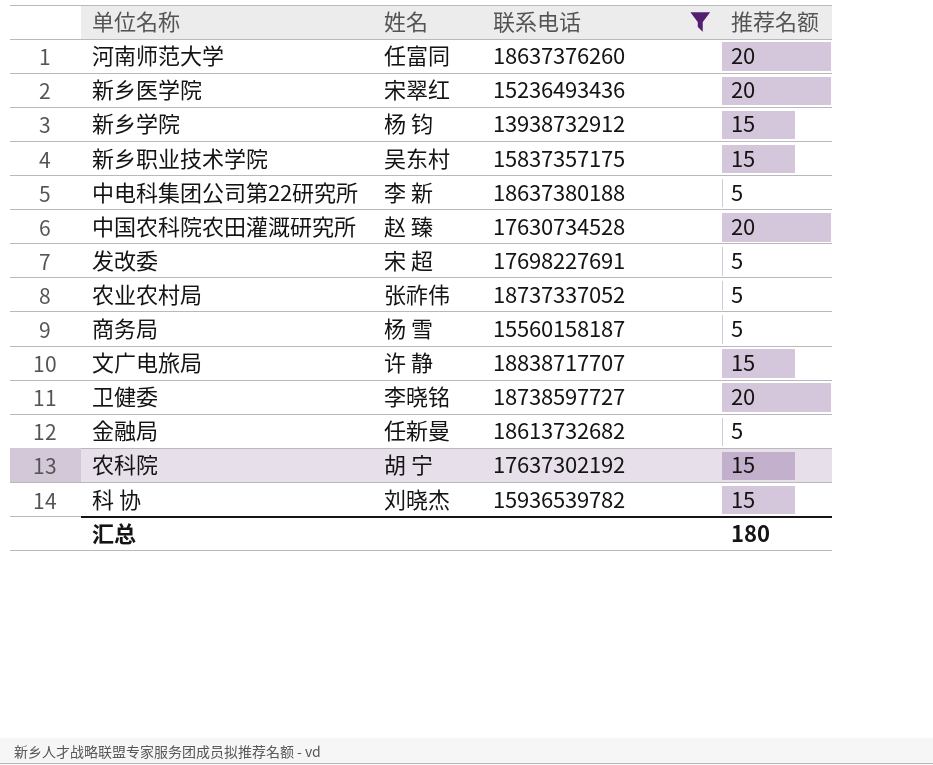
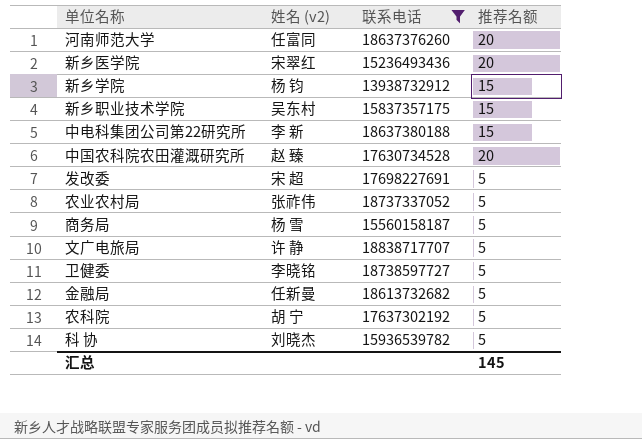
column name: 姓名 -> 姓名 (v2)
中电科集团公司第22研究所 | 推荐名额: 5 -> 15
文广电旅局 | 推荐名额: 15 -> 5
卫健委 | 推荐名额: 20 -> 5
农科院 | 推荐名额: 15 -> 5
科 协 | 推荐名额: 15 -> 5
汇总 | 推荐名额: 180 -> 145

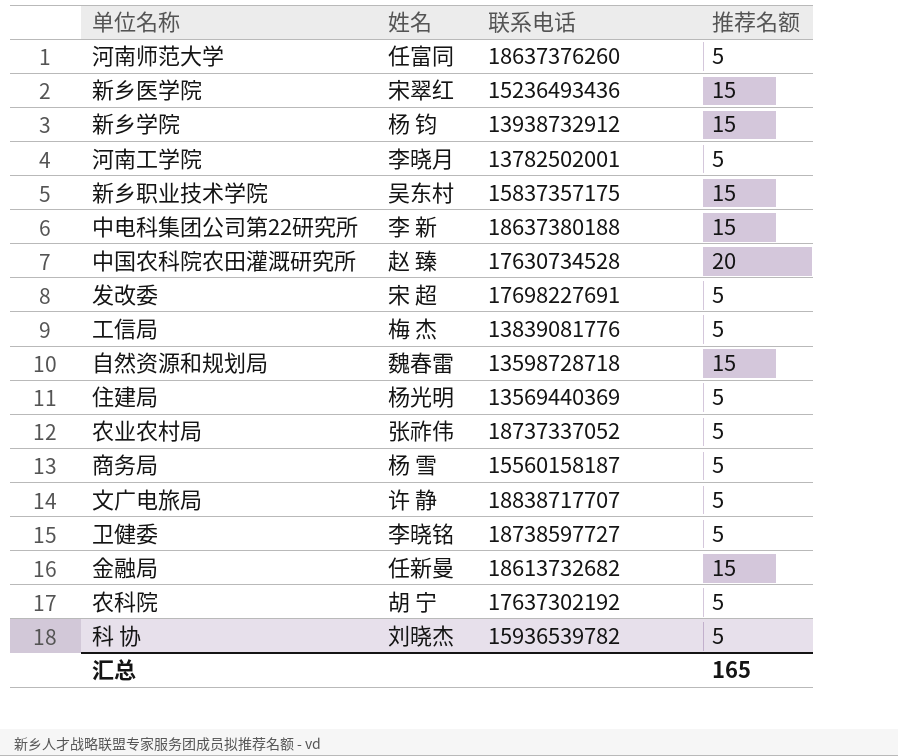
filter: 联系电话 >= 13938732912 -> none
column name: 姓名 (v2) -> 姓名
河南师范大学 | 推荐名额: 20 -> 5
新乡医学院 | 推荐名额: 20 -> 15
金融局 | 推荐名额: 5 -> 15
汇总 | 推荐名额: 145 -> 165

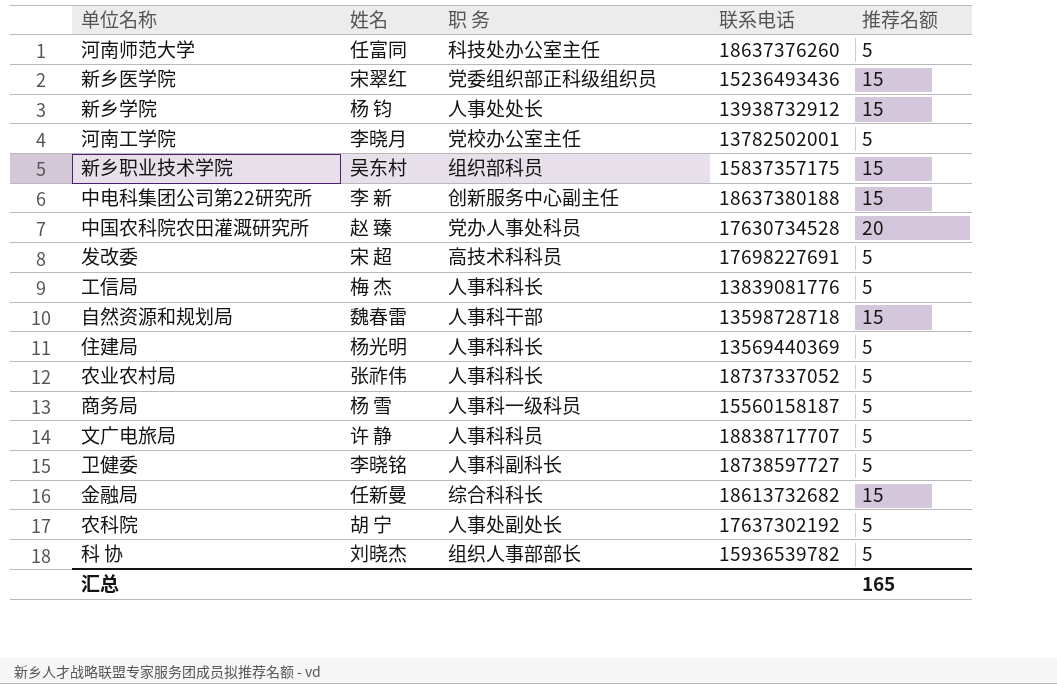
column 职 务 | position: none -> 3

